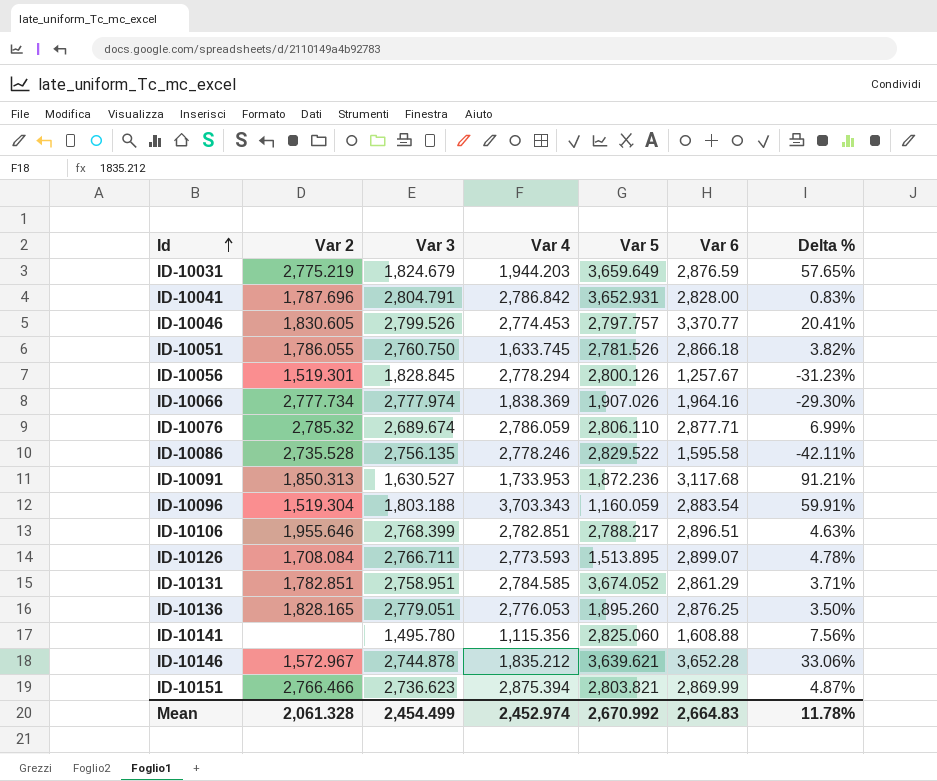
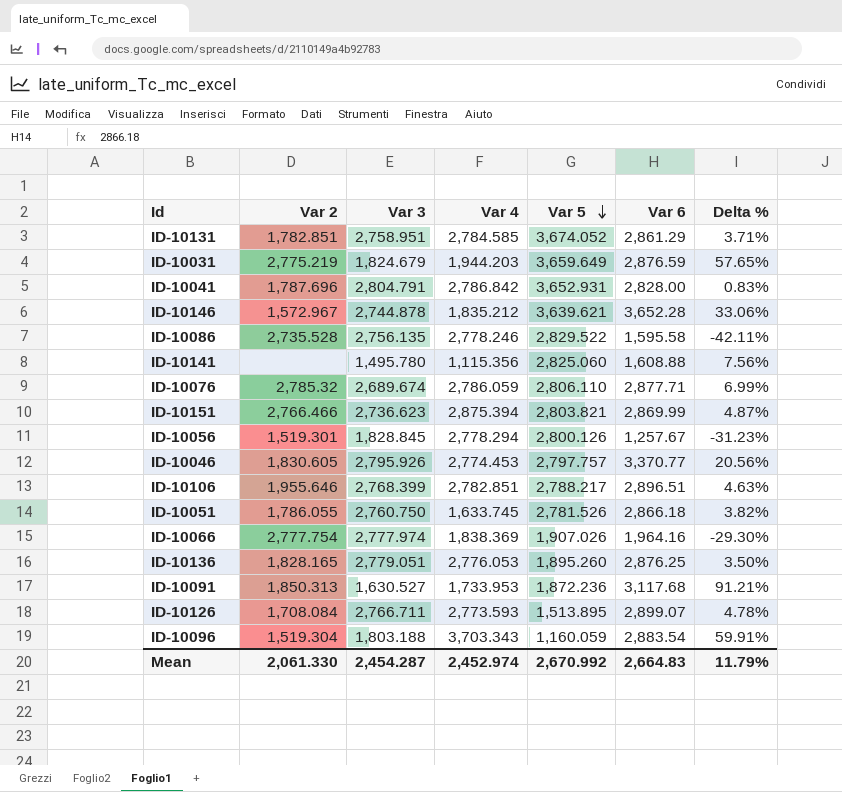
row order: Id ascending -> Var 5 descending
ID-10046 | Var 3: 2,799.526 -> 2,795.926
ID-10046 | Delta %: 20.41% -> 20.56%
ID-10066 | Var 2: 2,777.734 -> 2,777.754
Mean | Var 2: 2,061.328 -> 2,061.330
Mean | Var 3: 2,454.499 -> 2,454.287
Mean | Delta %: 11.78% -> 11.79%

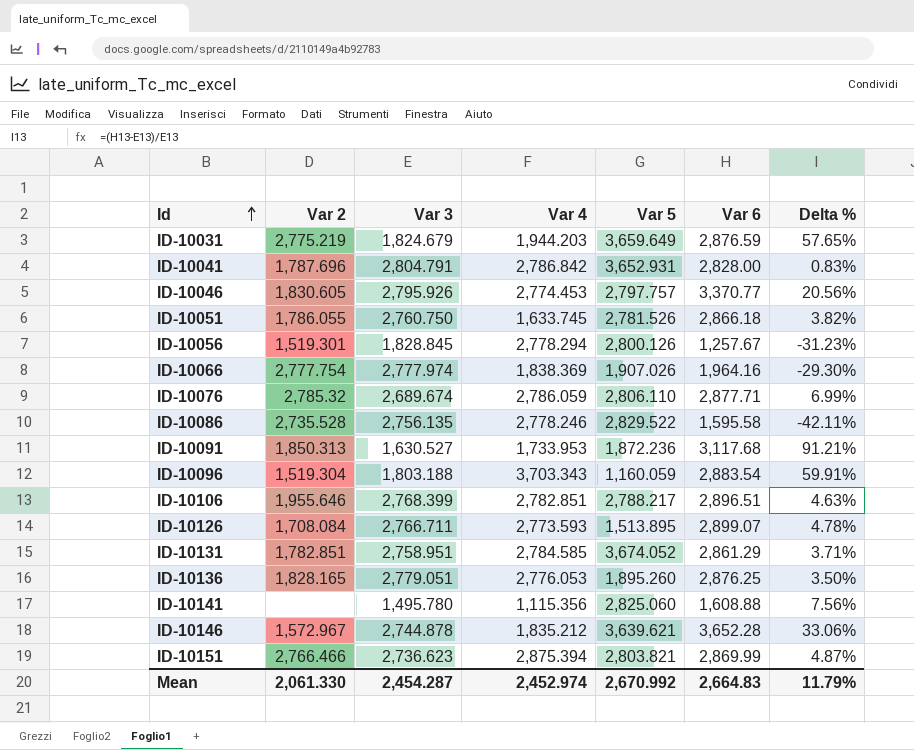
row order: Var 5 descending -> Id ascending

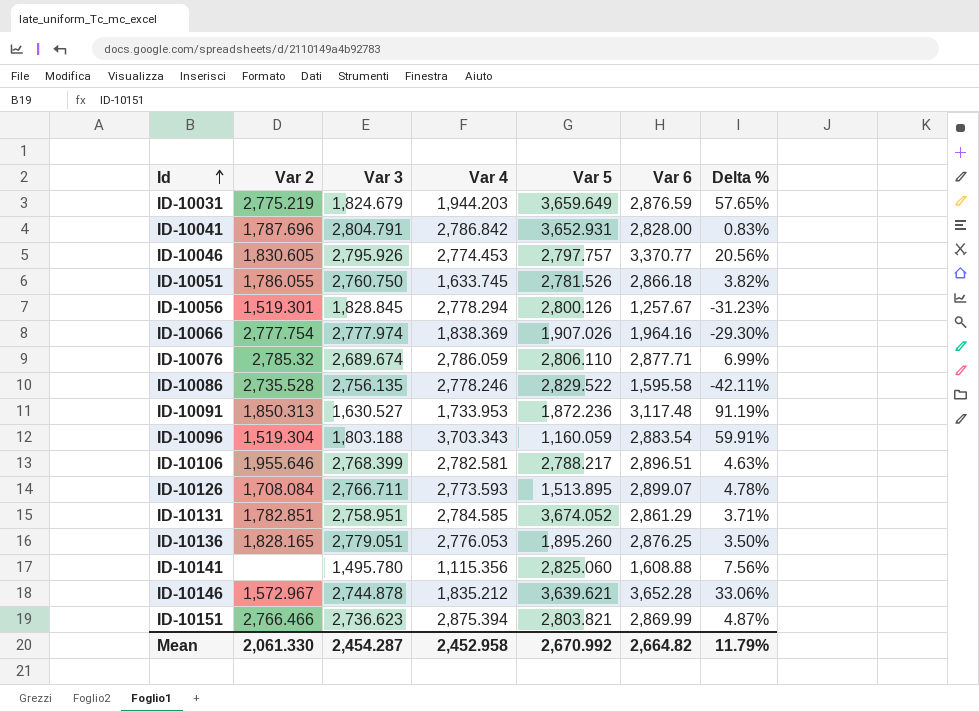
ID-10091 | Var 6: 3,117.68 -> 3,117.48
ID-10091 | Delta %: 91.21% -> 91.19%
ID-10106 | Var 4: 2,782.851 -> 2,782.581
Mean | Var 4: 2,452.974 -> 2,452.958
Mean | Var 6: 2,664.83 -> 2,664.82

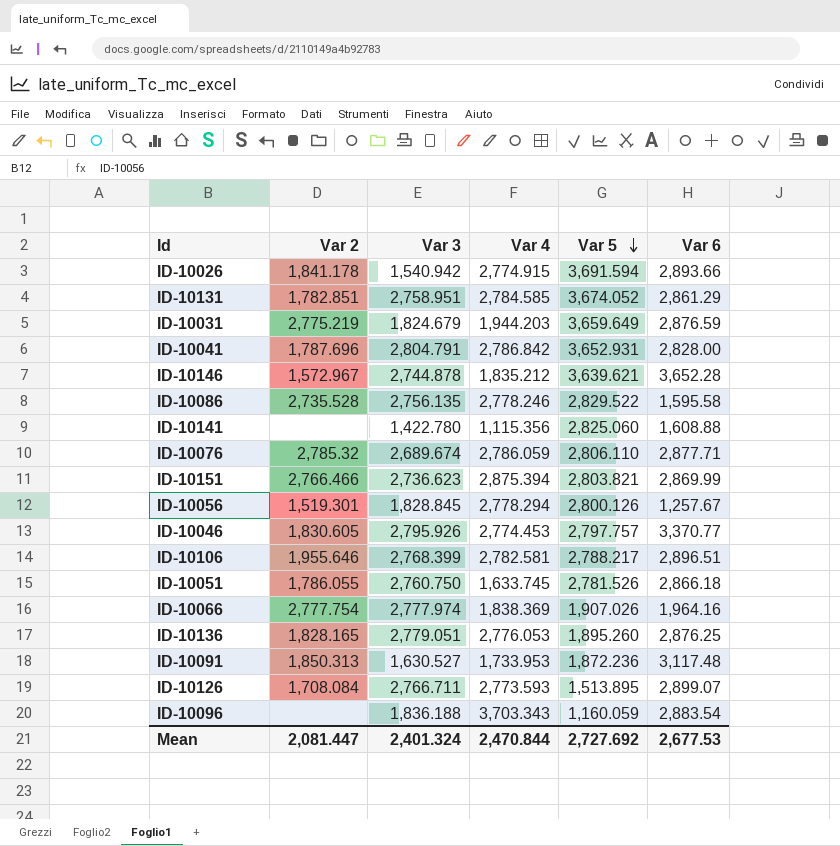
row order: Id ascending -> Var 5 descending
column Delta % | formula: ([Var 6] - [Var 3]) / [Var 3] -> none
row ID-10026: none -> 1,841.178 | 1,540.942 | 2,774.915 | 3,691.594 | 2,893.66
ID-10141 | Var 3: 1,495.780 -> 1,422.780
ID-10096 | Var 2: 1,519.304 -> none
ID-10096 | Var 3: 1,803.188 -> 1,836.188
Mean | Var 2: 2,061.330 -> 2,081.447
Mean | Var 3: 2,454.287 -> 2,401.324
Mean | Var 4: 2,452.958 -> 2,470.844
Mean | Var 5: 2,670.992 -> 2,727.692
Mean | Var 6: 2,664.82 -> 2,677.53

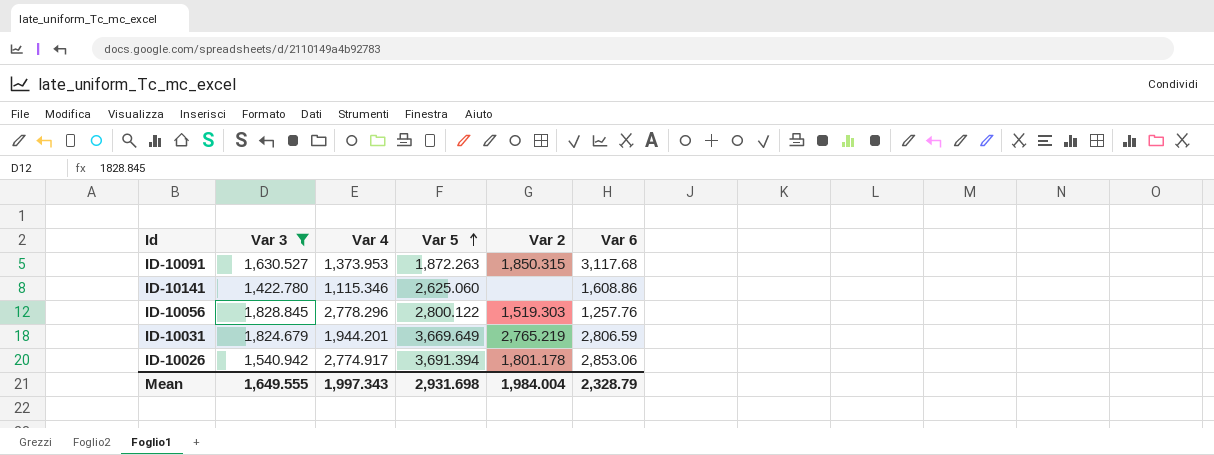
filter: none -> Var 3 <= 1,828.845
row order: Var 5 descending -> Var 5 ascending
column Var 2 | position: 2 -> 5
ID-10091 | Var 4: 1,733.953 -> 1,373.953
ID-10091 | Var 5: 1,872.236 -> 1,872.263
ID-10091 | Var 2: 1,850.313 -> 1,850.315
ID-10091 | Var 6: 3,117.48 -> 3,117.68
ID-10141 | Var 4: 1,115.356 -> 1,115.346
ID-10141 | Var 5: 2,825.060 -> 2,625.060
ID-10141 | Var 6: 1,608.88 -> 1,608.86
ID-10056 | Var 4: 2,778.294 -> 2,778.296
ID-10056 | Var 5: 2,800.126 -> 2,800.122
ID-10056 | Var 2: 1,519.301 -> 1,519.303
ID-10056 | Var 6: 1,257.67 -> 1,257.76
ID-10031 | Var 4: 1,944.203 -> 1,944.201
ID-10031 | Var 5: 3,659.649 -> 3,669.649
ID-10031 | Var 2: 2,775.219 -> 2,765.219
ID-10031 | Var 6: 2,876.59 -> 2,806.59
ID-10026 | Var 4: 2,774.915 -> 2,774.917
ID-10026 | Var 5: 3,691.594 -> 3,691.394
ID-10026 | Var 2: 1,841.178 -> 1,801.178
ID-10026 | Var 6: 2,893.66 -> 2,853.06
Mean | Var 3: 2,401.324 -> 1,649.555
Mean | Var 4: 2,470.844 -> 1,997.343
Mean | Var 5: 2,727.692 -> 2,931.698
Mean | Var 2: 2,081.447 -> 1,984.004
Mean | Var 6: 2,677.53 -> 2,328.79

